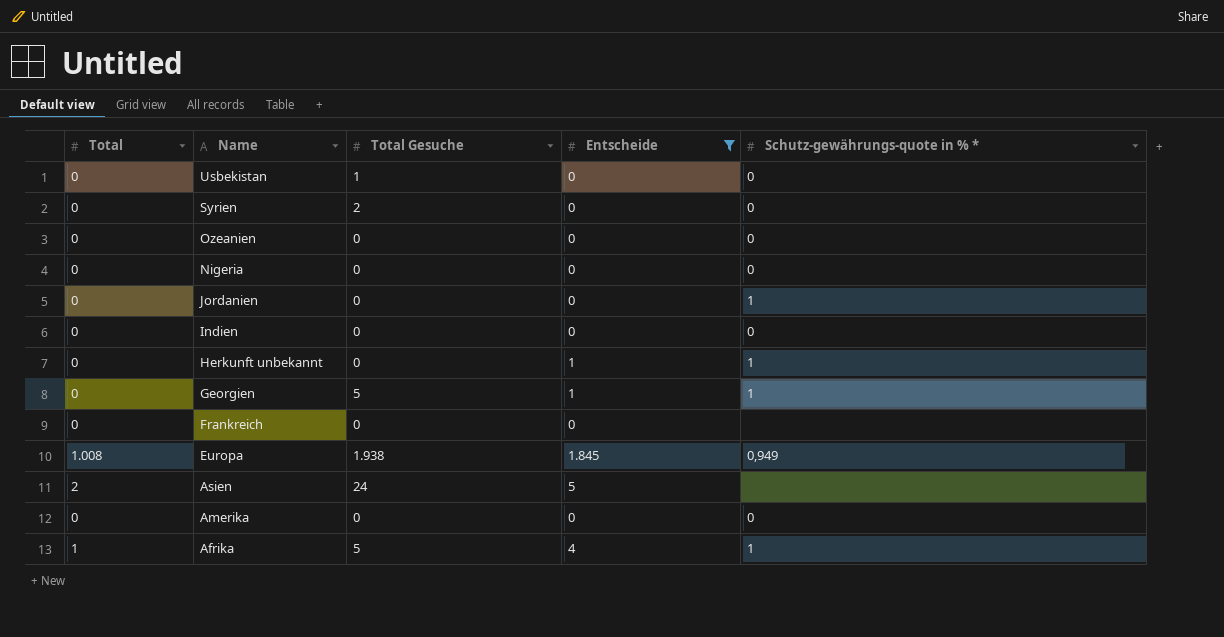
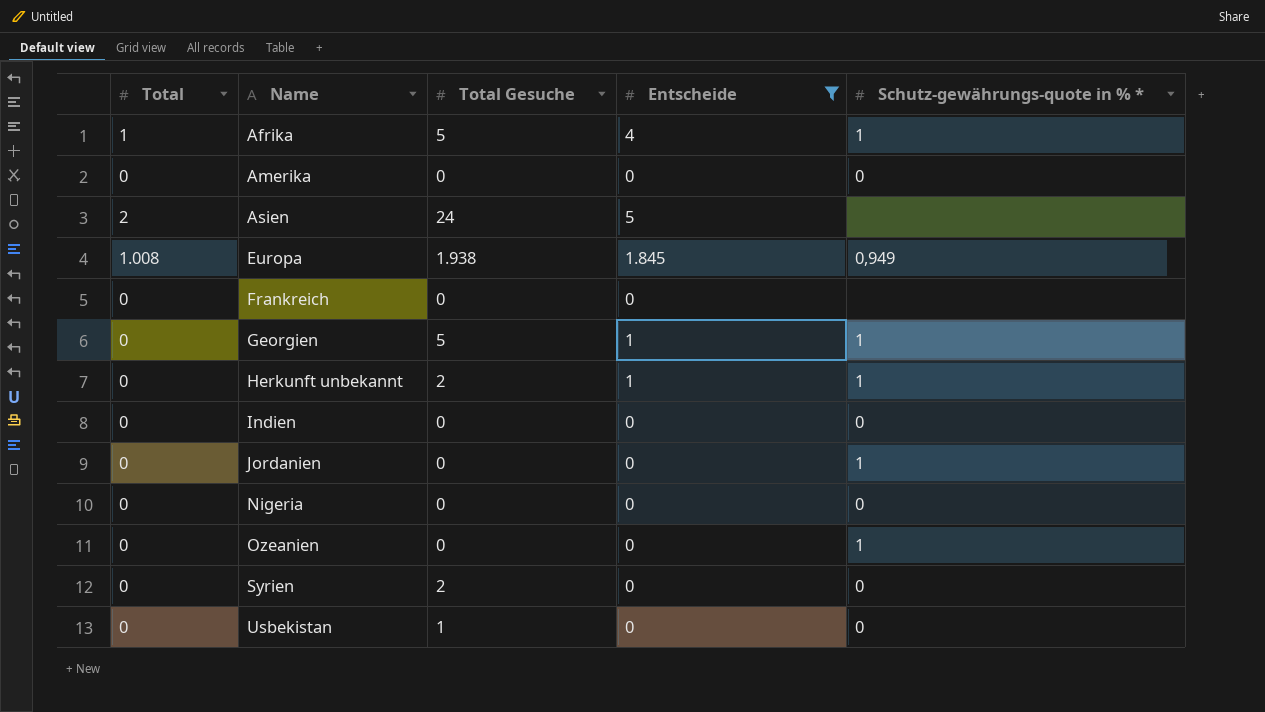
row order: Name descending -> Name ascending
Herkunft unbekannt | Total Gesuche: 0 -> 2
Ozeanien | Schutz-gewährungs-quote in % *: 0 -> 1

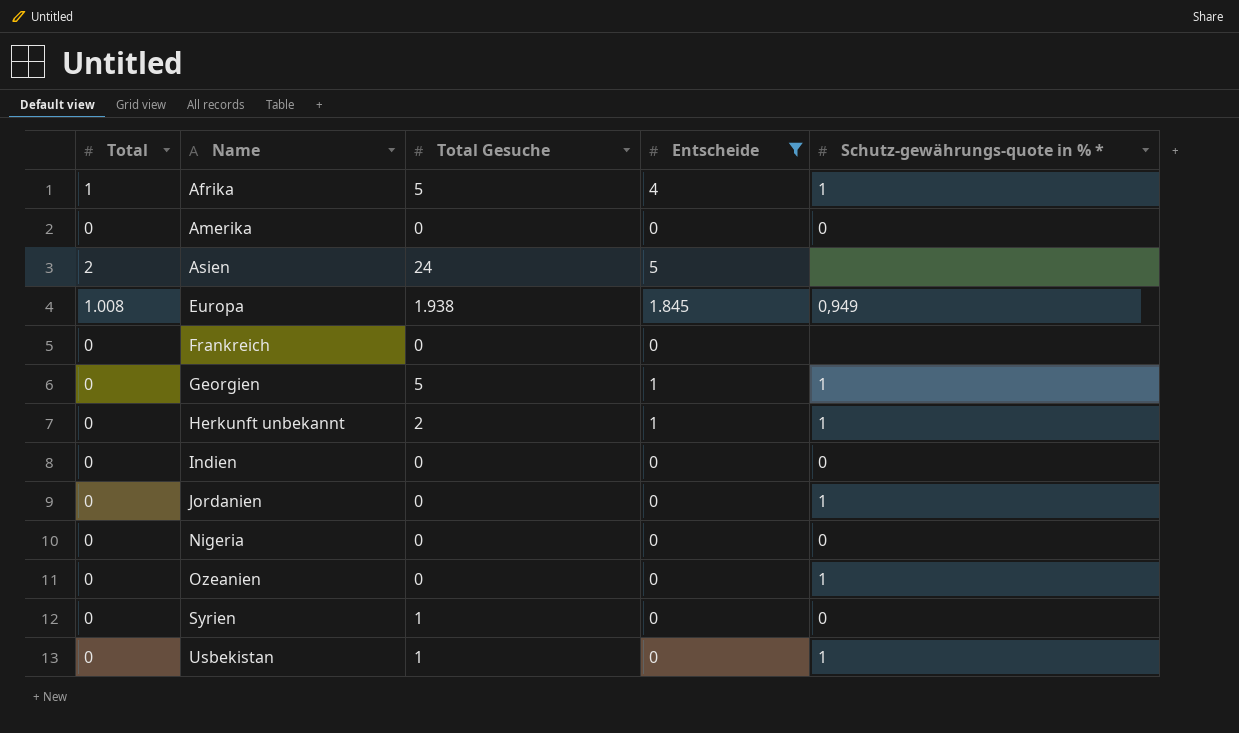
Syrien | Total Gesuche: 2 -> 1
Usbekistan | Schutz-gewährungs-quote in % *: 0 -> 1

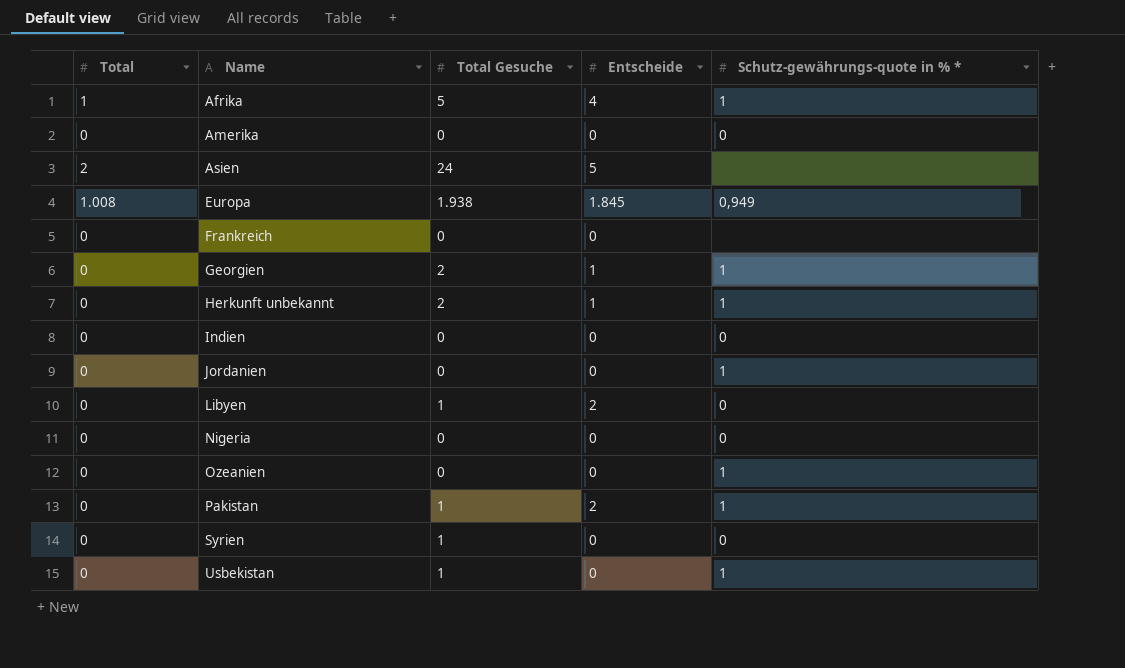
filter: Entscheide != 2 -> none
Georgien | Total Gesuche: 5 -> 2

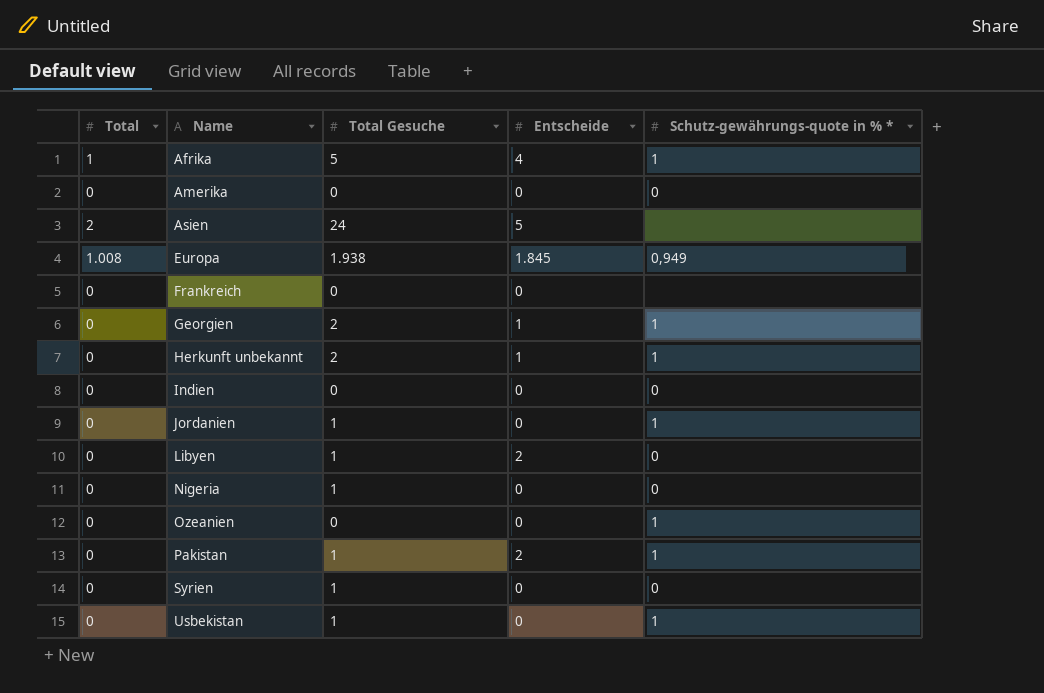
Jordanien | Total Gesuche: 0 -> 1
Nigeria | Total Gesuche: 0 -> 1

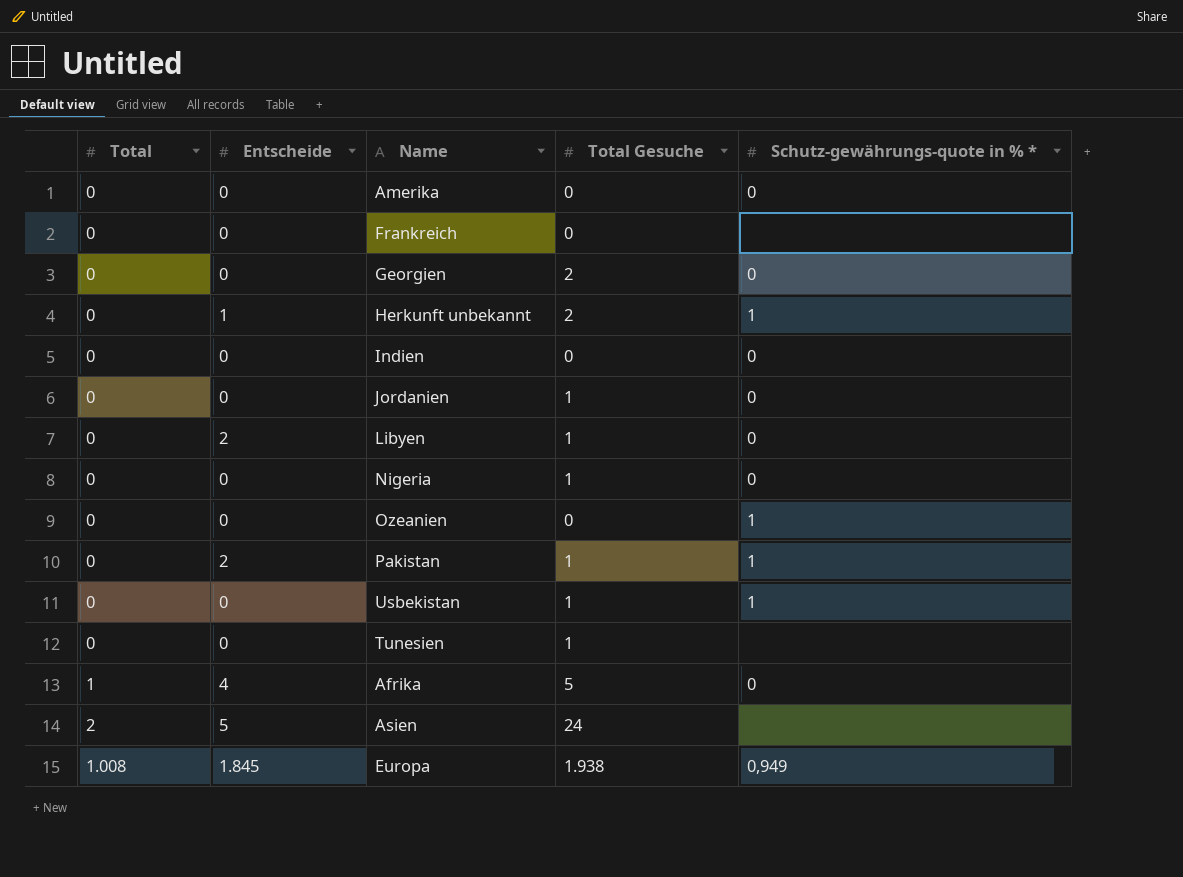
row order: Name ascending -> Total ascending
column Entscheide | position: 4 -> 2
row Syrien: 0 | 1 | 0 | 0 -> none
Georgien | Entscheide: 1 -> 0
Georgien | Schutz-gewährungs-quote in % *: 1 -> 0
Jordanien | Schutz-gewährungs-quote in % *: 1 -> 0
row Tunesien: none -> 0 | 0 | 1 | none
Afrika | Schutz-gewährungs-quote in % *: 1 -> 0

